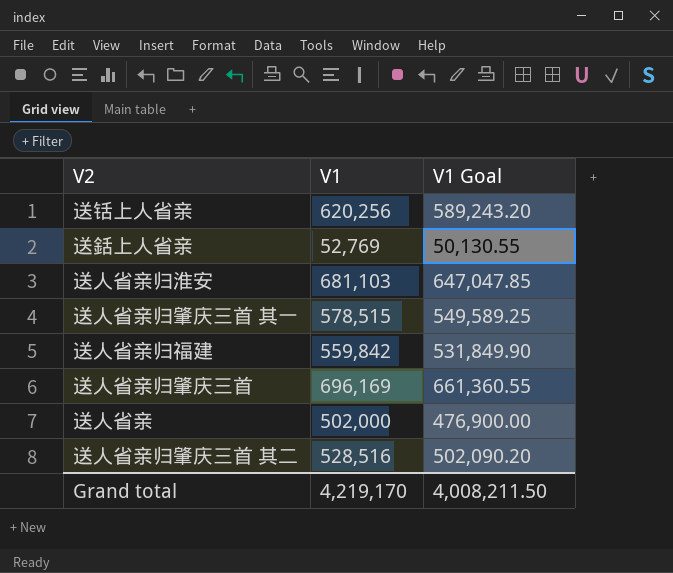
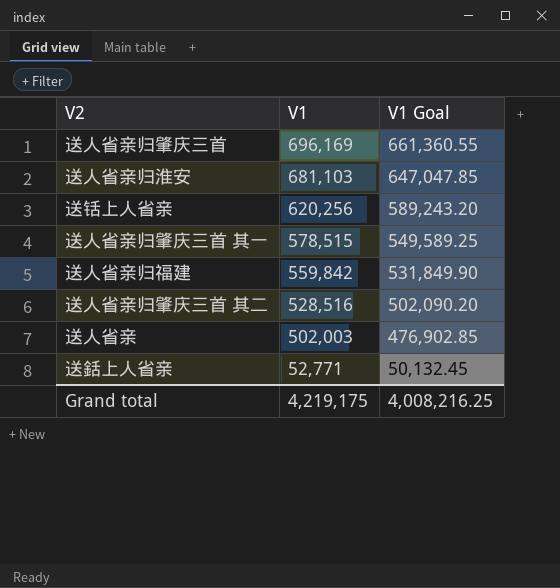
row order: none -> V1 descending
送人省亲 | V1: 502,000 -> 502,003
送人省亲 | V1 Goal: 476,900.00 -> 476,902.85
送銛上人省亲 | V1: 52,769 -> 52,771
送銛上人省亲 | V1 Goal: 50,130.55 -> 50,132.45
Grand total | V1: 4,219,170 -> 4,219,175
Grand total | V1 Goal: 4,008,211.50 -> 4,008,216.25

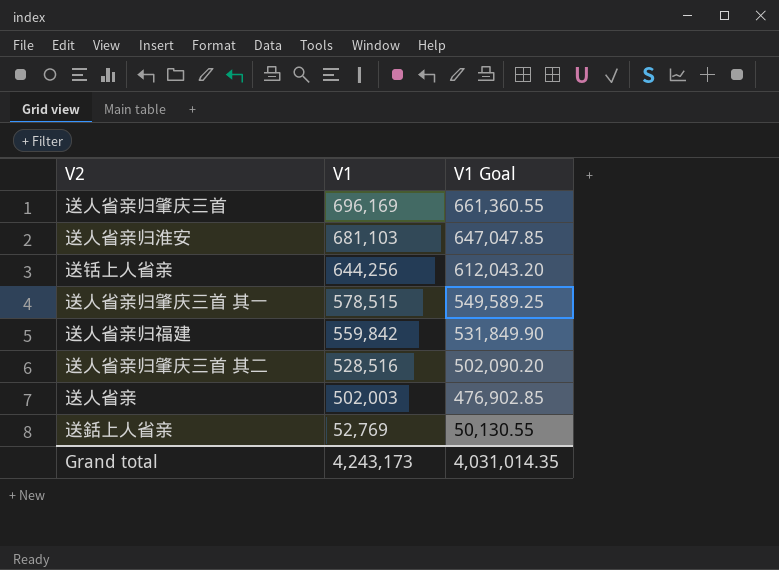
送铦上人省亲 | V1: 620,256 -> 644,256
送铦上人省亲 | V1 Goal: 589,243.20 -> 612,043.20
送銛上人省亲 | V1: 52,771 -> 52,769
送銛上人省亲 | V1 Goal: 50,132.45 -> 50,130.55
Grand total | V1: 4,219,175 -> 4,243,173
Grand total | V1 Goal: 4,008,216.25 -> 4,031,014.35

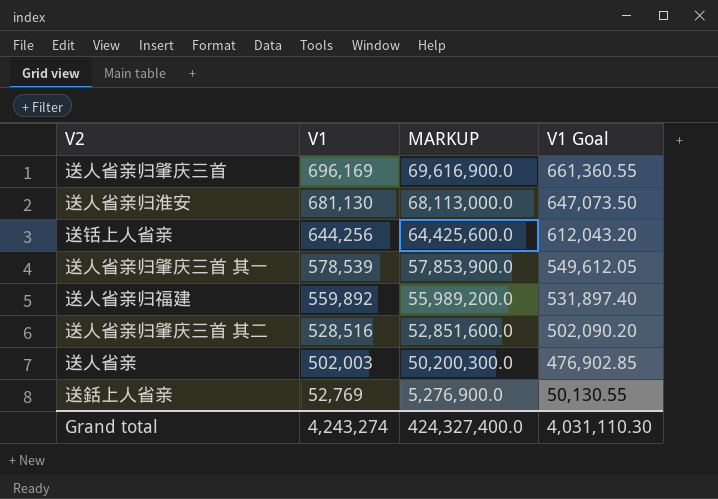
column MARKUP | formula: none -> [V1] * 100
送人省亲归淮安 | V1: 681,103 -> 681,130
送人省亲归淮安 | V1 Goal: 647,047.85 -> 647,073.50
送人省亲归肇庆三首 其一 | V1: 578,515 -> 578,539
送人省亲归肇庆三首 其一 | V1 Goal: 549,589.25 -> 549,612.05
送人省亲归福建 | V1: 559,842 -> 559,892
送人省亲归福建 | V1 Goal: 531,849.90 -> 531,897.40
Grand total | V1: 4,243,173 -> 4,243,274
Grand total | V1 Goal: 4,031,014.35 -> 4,031,110.30

